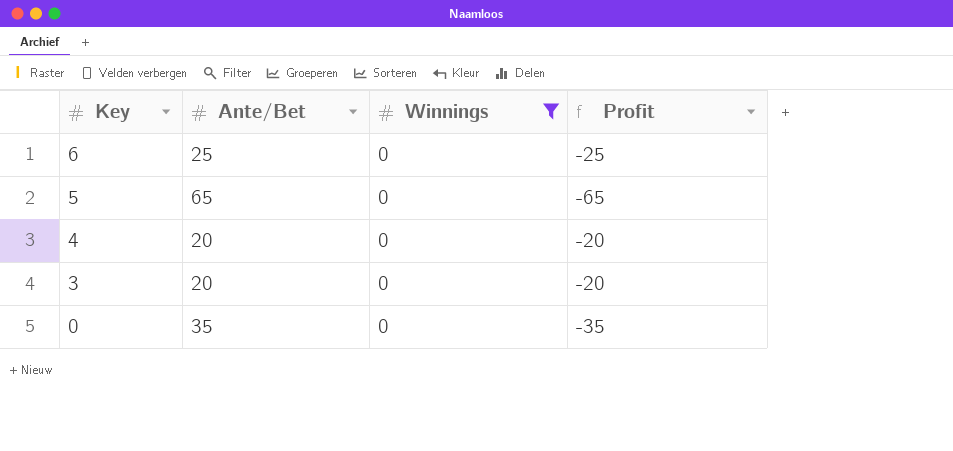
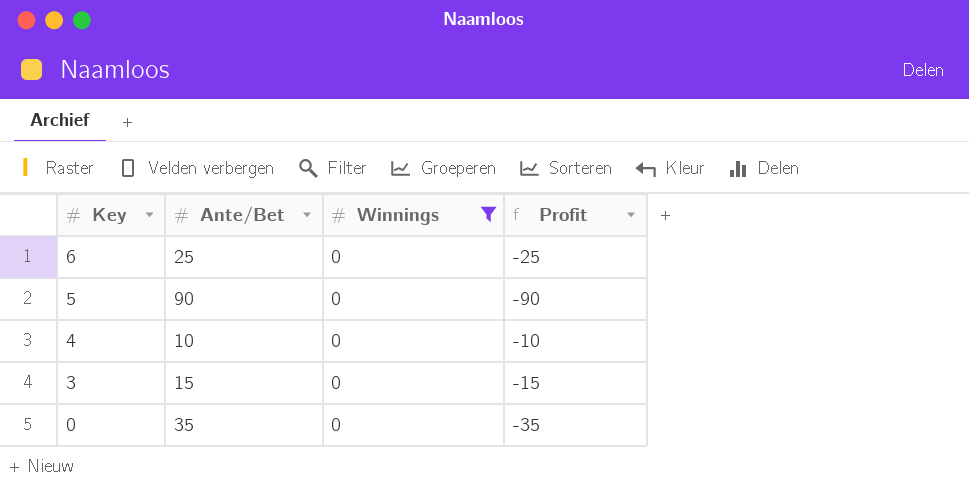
5 | Ante/Bet: 65 -> 90
5 | Profit: -65 -> -90
4 | Ante/Bet: 20 -> 10
4 | Profit: -20 -> -10
3 | Ante/Bet: 20 -> 15
3 | Profit: -20 -> -15

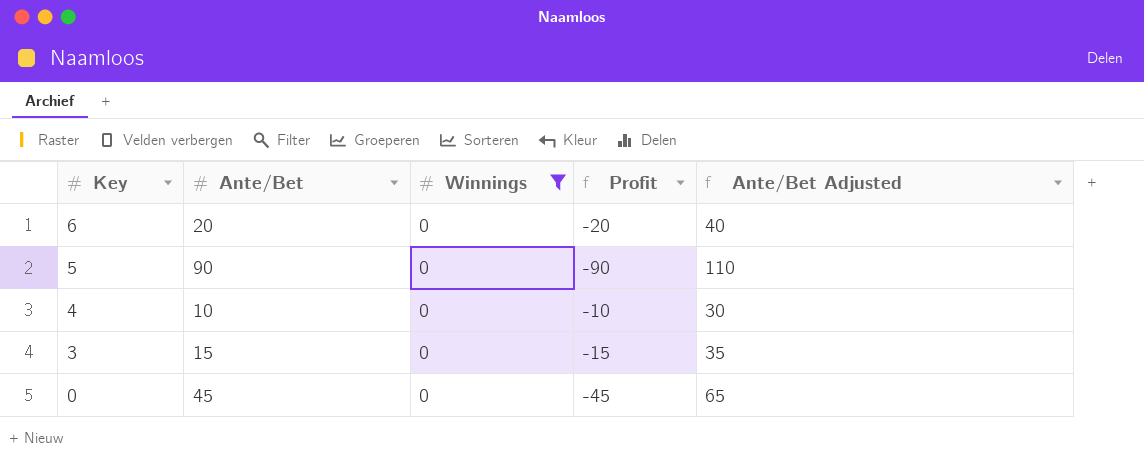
column Ante/Bet Adjusted | formula: none -> [Ante/Bet] + 20
6 | Ante/Bet: 25 -> 20
6 | Profit: -25 -> -20
0 | Ante/Bet: 35 -> 45
0 | Profit: -35 -> -45

